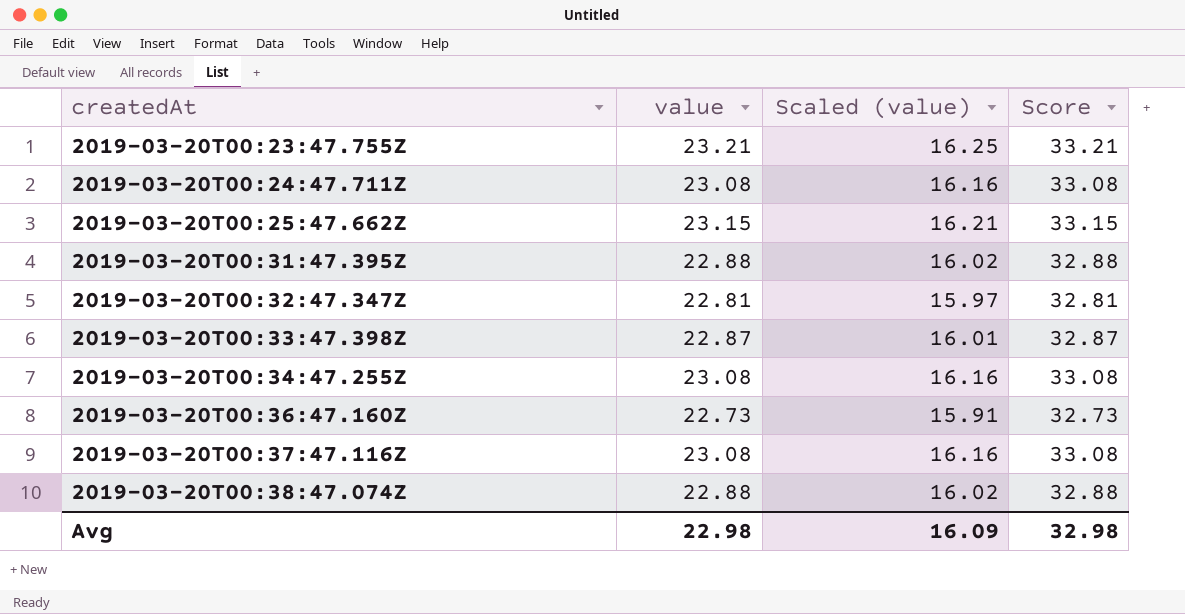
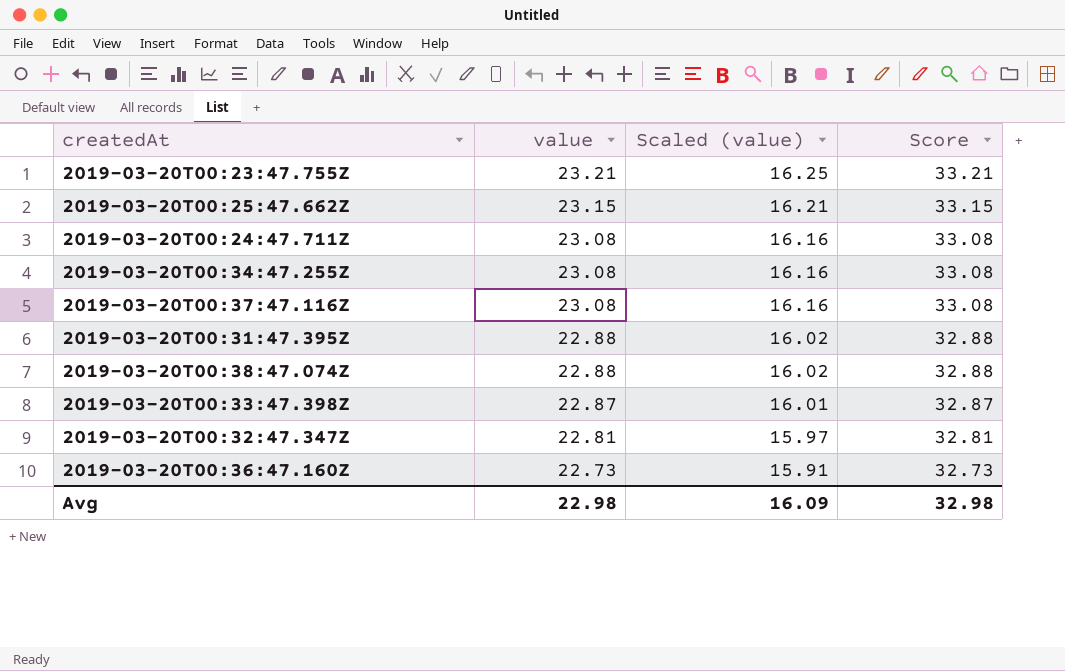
row order: createdAt ascending -> value descending

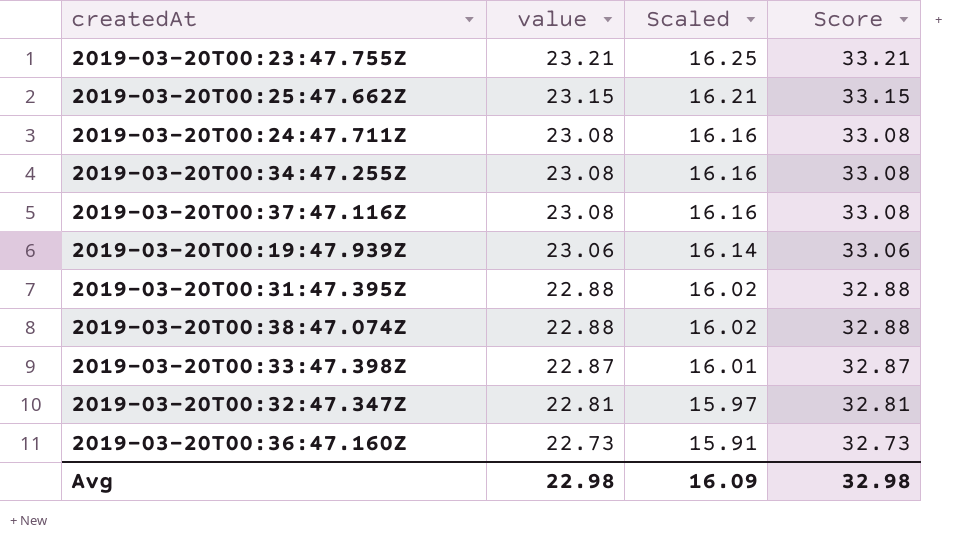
column name: Scaled (value) -> Scaled
row 2019-03-20T00:19:47.939Z: none -> 23.06 | 16.14 | 33.06

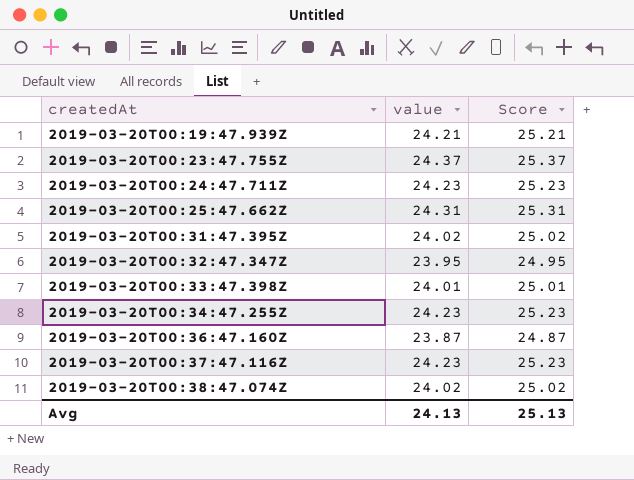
row order: value descending -> createdAt ascending
column Scaled | formula: [value] * 0.7 -> none
column Score | formula: [value] + 10 -> [value] + 1
2019-03-20T00:19:47.939Z | value: 23.06 -> 24.21
2019-03-20T00:23:47.755Z | value: 23.21 -> 24.37
2019-03-20T00:24:47.711Z | value: 23.08 -> 24.23
2019-03-20T00:25:47.662Z | value: 23.15 -> 24.31
2019-03-20T00:31:47.395Z | value: 22.88 -> 24.02
2019-03-20T00:32:47.347Z | value: 22.81 -> 23.95
2019-03-20T00:33:47.398Z | value: 22.87 -> 24.01
2019-03-20T00:34:47.255Z | value: 23.08 -> 24.23
2019-03-20T00:36:47.160Z | value: 22.73 -> 23.87
2019-03-20T00:37:47.116Z | value: 23.08 -> 24.23
2019-03-20T00:38:47.074Z | value: 22.88 -> 24.02
Avg | value: 22.98 -> 24.13
Avg | Score: 32.98 -> 25.13

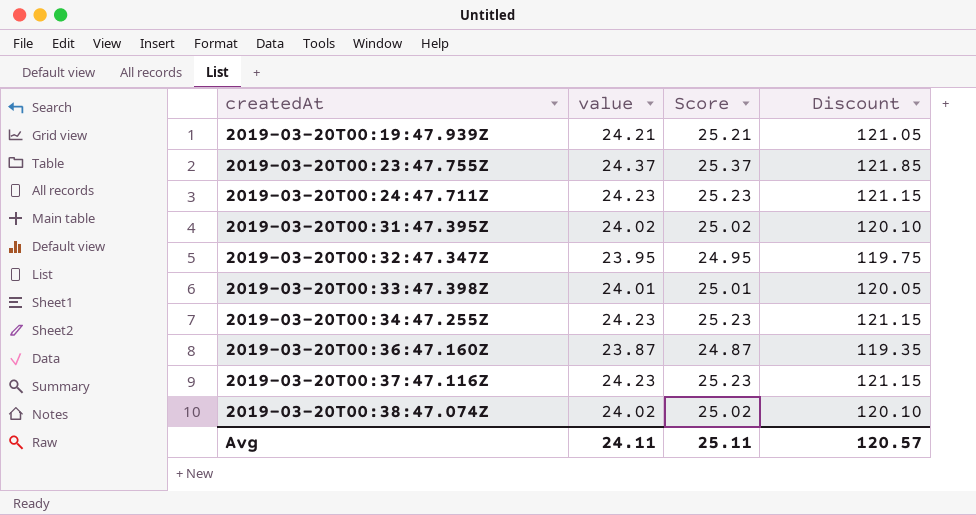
column Discount | formula: none -> [value] * 5
row 2019-03-20T00:25:47.662Z: 24.31 | 25.31 -> none
Avg | value: 24.13 -> 24.11
Avg | Score: 25.13 -> 25.11

